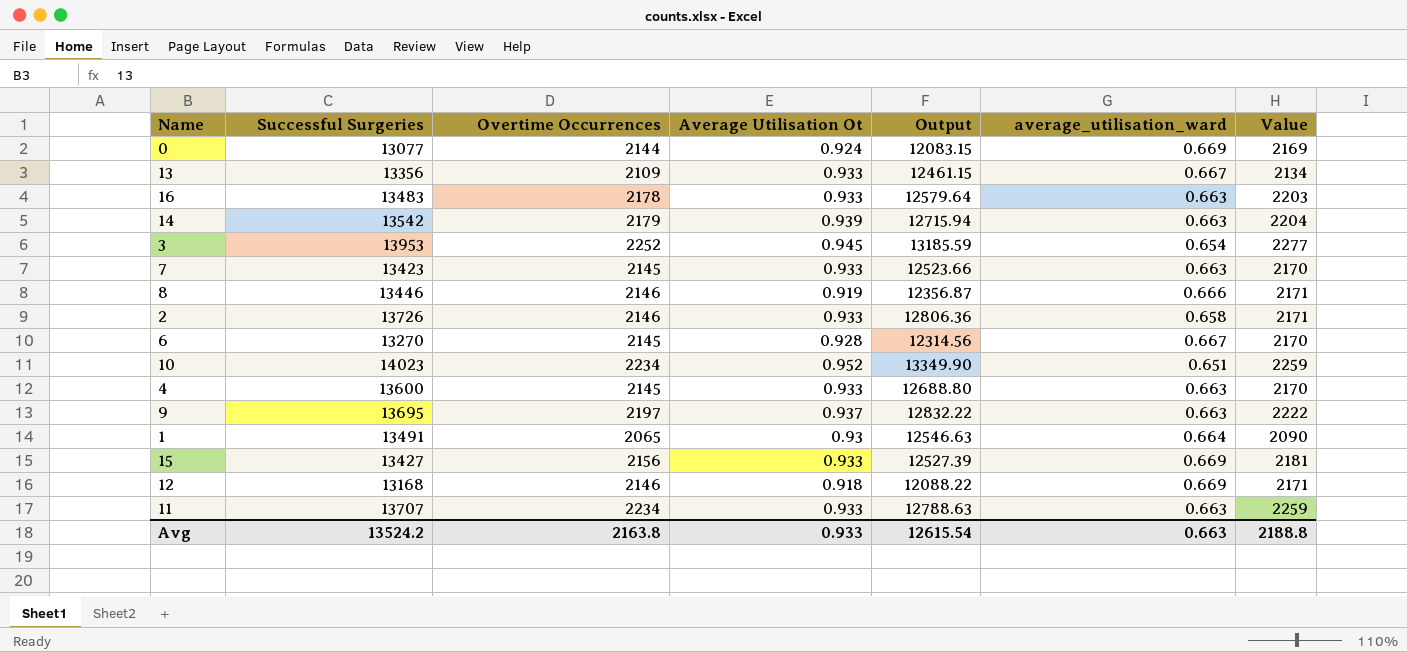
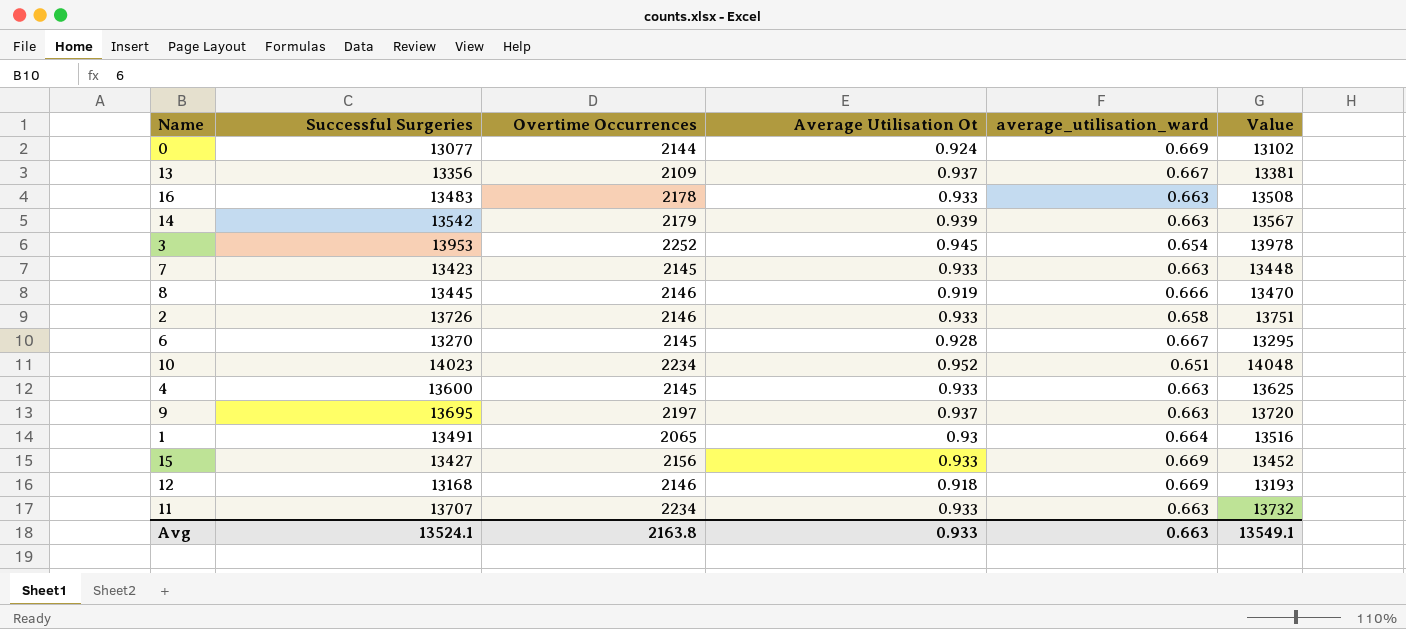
column Output | formula: [Successful Surgeries] * [Average Utilisation Ot] -> none
column Value | formula: [Overtime Occurrences] + 25 -> [Successful Surgeries] + 25
13 | Average Utilisation Ot: 0.933 -> 0.937
8 | Successful Surgeries: 13446 -> 13445
Avg | Successful Surgeries: 13524.2 -> 13524.1
Avg | Value: 2188.8 -> 13549.1

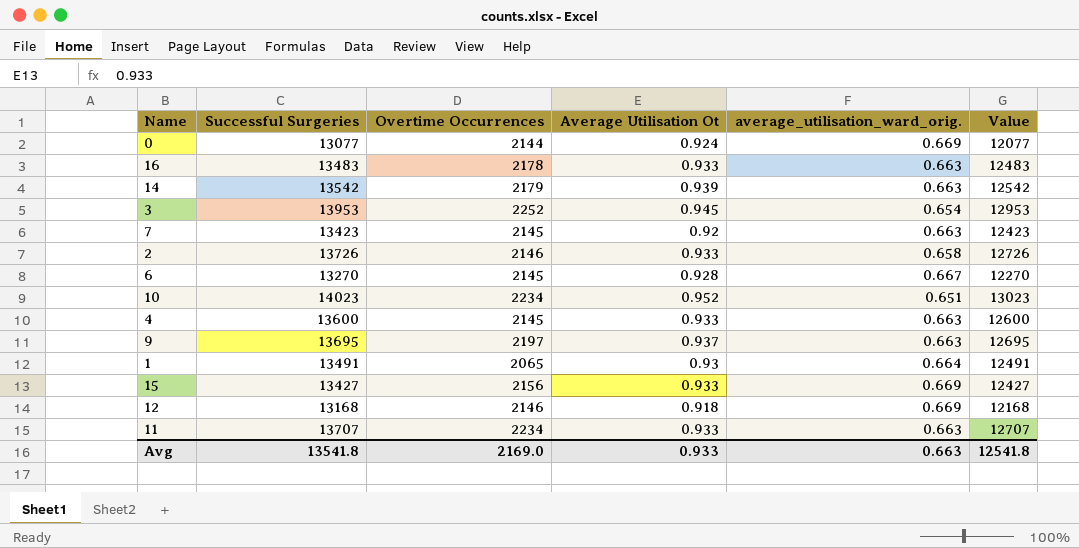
column name: average_utilisation_ward -> average_utilisation_ward_orig.
column Value | formula: [Successful Surgeries] + 25 -> [Successful Surgeries] - 1000
row 13: 13356 | 2109 | 0.937 | 0.667 | 13381 -> none
row 8: 13445 | 2146 | 0.919 | 0.666 | 13470 -> none
7 | Average Utilisation Ot: 0.933 -> 0.92
Avg | Successful Surgeries: 13524.1 -> 13541.8
Avg | Overtime Occurrences: 2163.8 -> 2169.0
Avg | Value: 13549.1 -> 12541.8

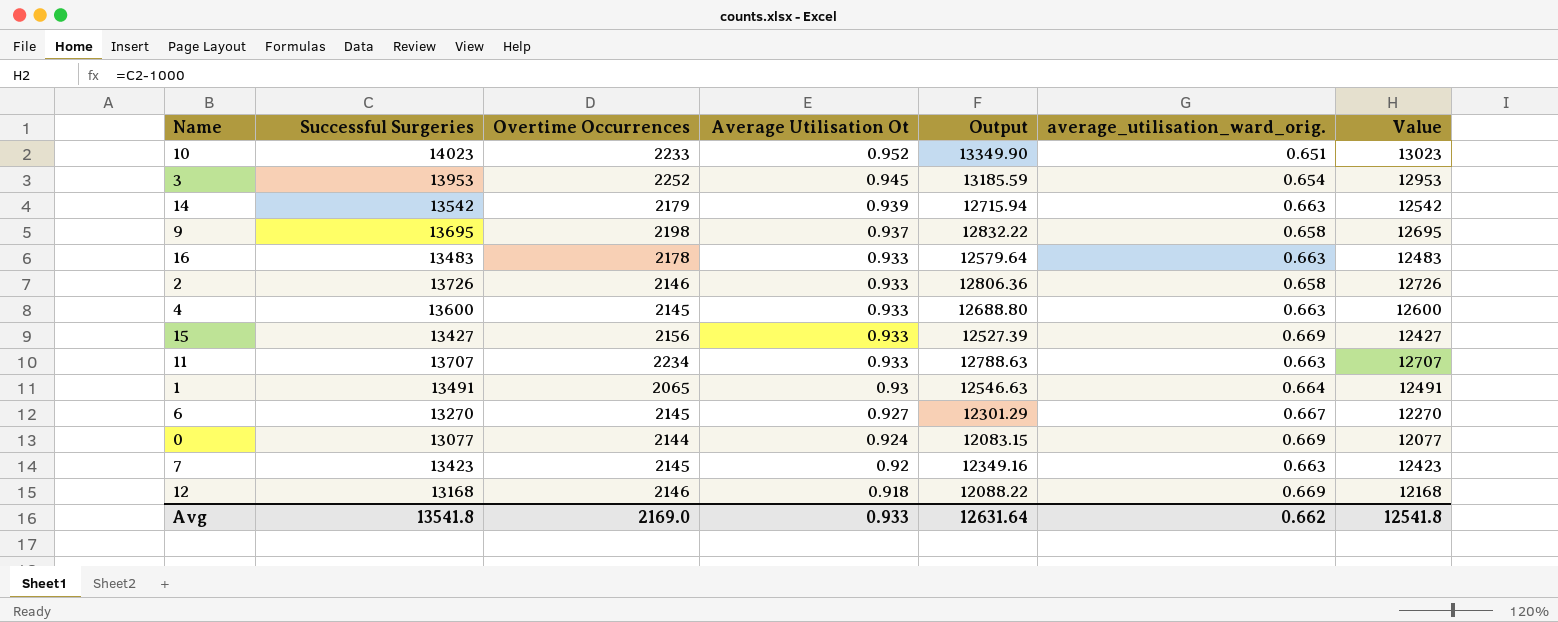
row order: none -> Average Utilisation Ot descending
column Output | formula: none -> [Successful Surgeries] * [Average Utilisation Ot]
10 | Overtime Occurrences: 2234 -> 2233
9 | Overtime Occurrences: 2197 -> 2198
9 | average_utilisation_ward_orig.: 0.663 -> 0.658
6 | Average Utilisation Ot: 0.928 -> 0.927
Avg | average_utilisation_ward_orig.: 0.663 -> 0.662

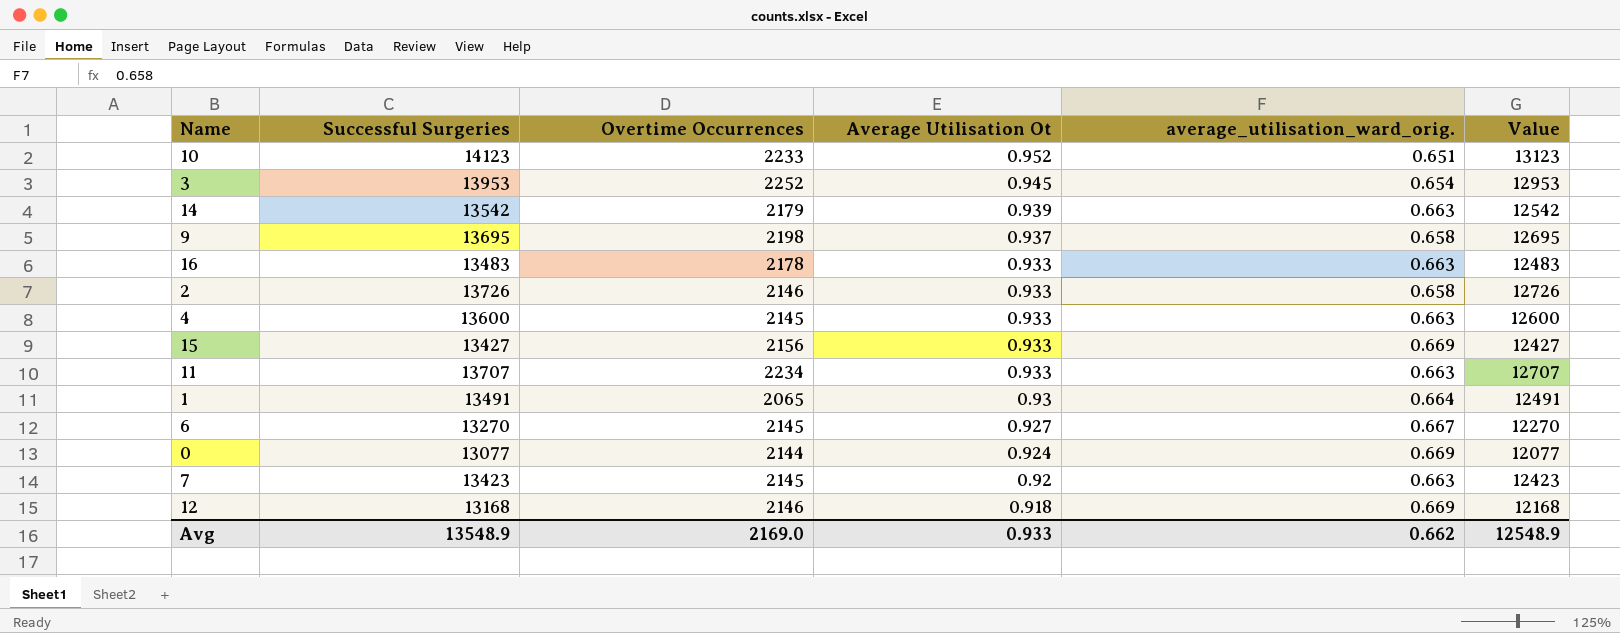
column Output | formula: [Successful Surgeries] * [Average Utilisation Ot] -> none
10 | Successful Surgeries: 14023 -> 14123
10 | Value: 13023 -> 13123
Avg | Successful Surgeries: 13541.8 -> 13548.9
Avg | Value: 12541.8 -> 12548.9

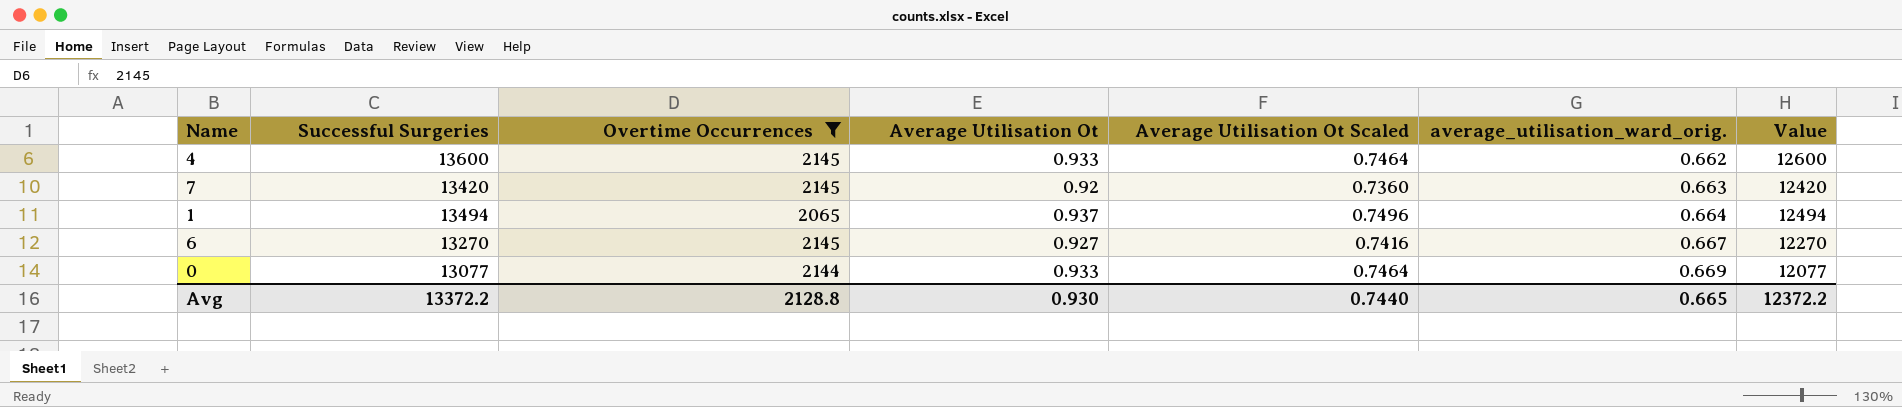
filter: none -> Overtime Occurrences <= 2145
row order: Average Utilisation Ot descending -> average_utilisation_ward_orig. ascending
column Average Utilisation Ot Scaled | formula: none -> [Average Utilisation Ot] * 0.8
4 | average_utilisation_ward_orig.: 0.663 -> 0.662
7 | Successful Surgeries: 13423 -> 13420
7 | Value: 12423 -> 12420
1 | Successful Surgeries: 13491 -> 13494
1 | Average Utilisation Ot: 0.93 -> 0.937
1 | Value: 12491 -> 12494
0 | Average Utilisation Ot: 0.924 -> 0.933
Avg | Successful Surgeries: 13548.9 -> 13372.2
Avg | Overtime Occurrences: 2169.0 -> 2128.8
Avg | Average Utilisation Ot: 0.933 -> 0.930
Avg | average_utilisation_ward_orig.: 0.662 -> 0.665
Avg | Value: 12548.9 -> 12372.2

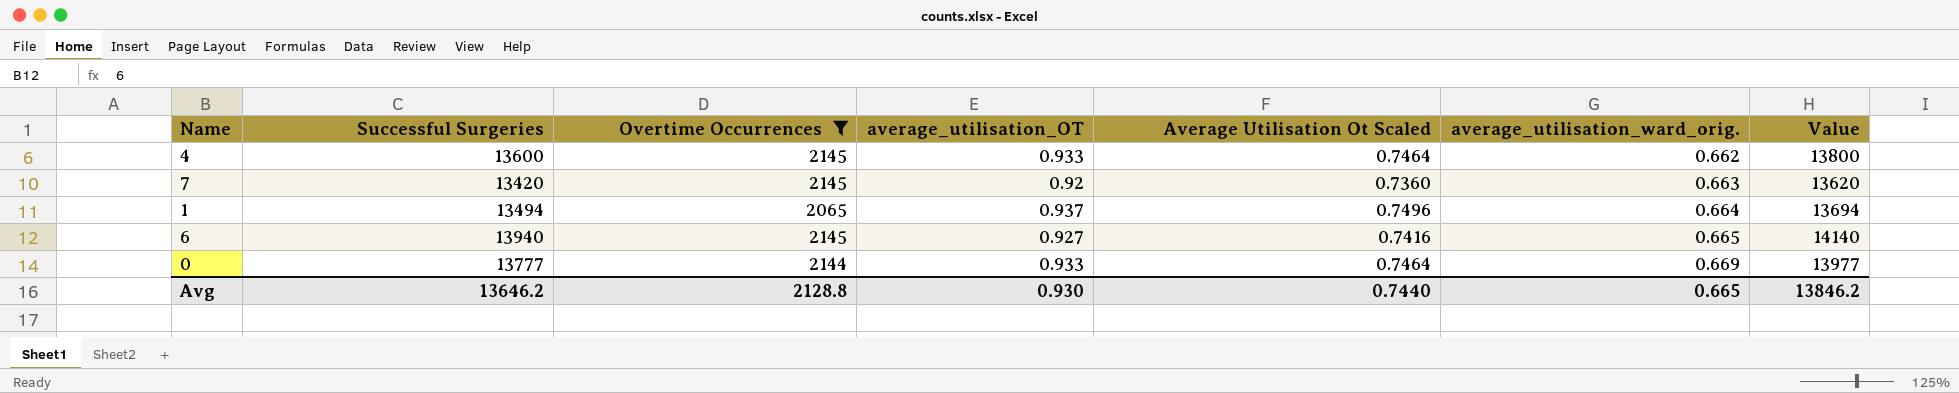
column name: Average Utilisation Ot -> average_utilisation_OT
column Value | formula: [Successful Surgeries] - 1000 -> [Successful Surgeries] + 200
6 | Successful Surgeries: 13270 -> 13940
6 | average_utilisation_ward_orig.: 0.667 -> 0.665
0 | Successful Surgeries: 13077 -> 13777
Avg | Successful Surgeries: 13372.2 -> 13646.2
Avg | Value: 12372.2 -> 13846.2

